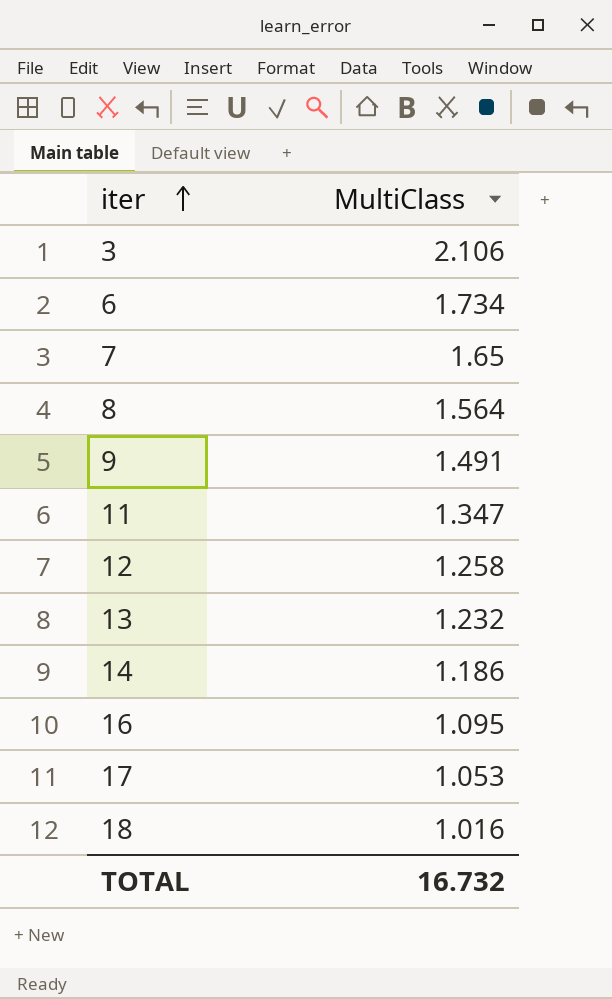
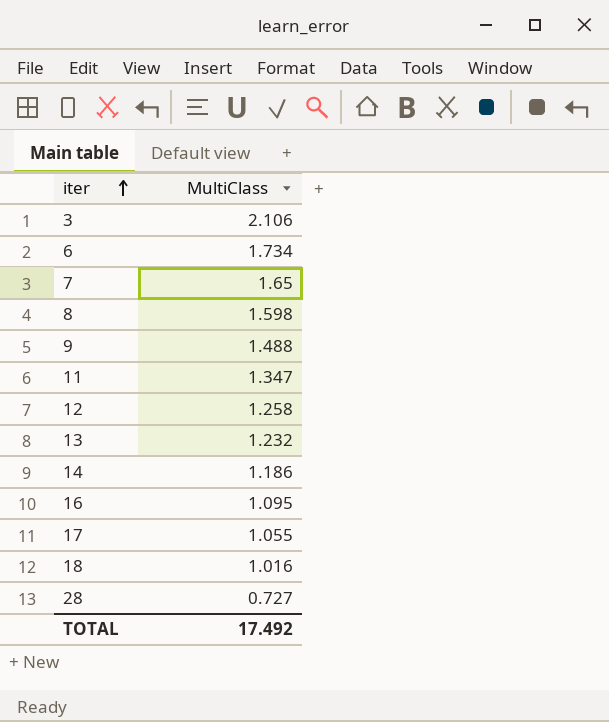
8 | MultiClass: 1.564 -> 1.598
9 | MultiClass: 1.491 -> 1.488
17 | MultiClass: 1.053 -> 1.055
row 28: none -> 0.727
TOTAL | MultiClass: 16.732 -> 17.492

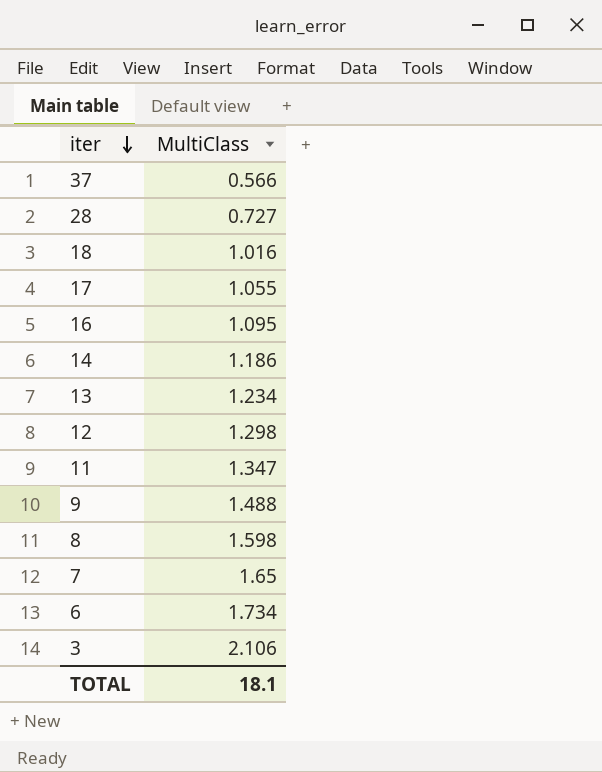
row order: iter ascending -> iter descending
row 37: none -> 0.566
13 | MultiClass: 1.232 -> 1.234
12 | MultiClass: 1.258 -> 1.298
TOTAL | MultiClass: 17.492 -> 18.1

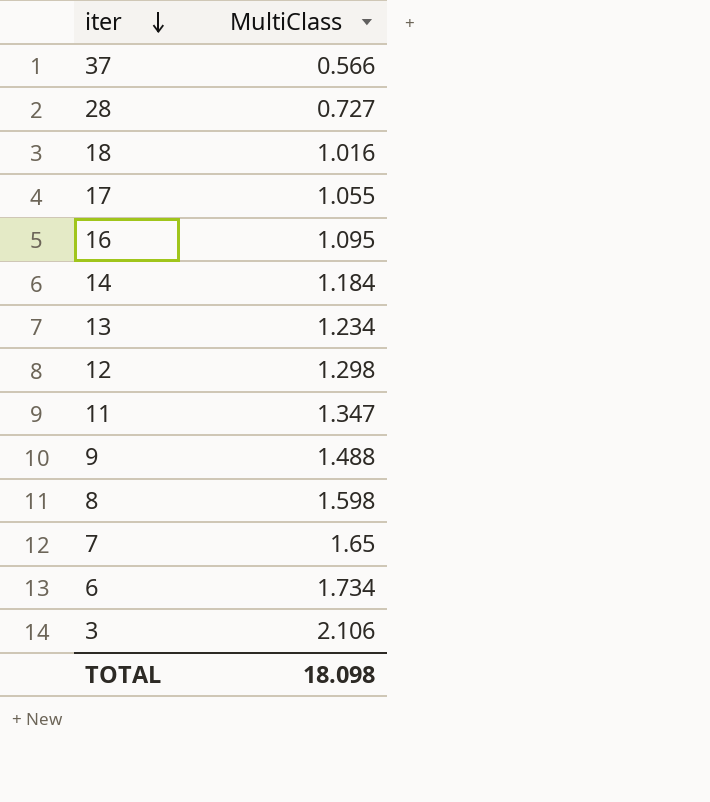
14 | MultiClass: 1.186 -> 1.184
TOTAL | MultiClass: 18.1 -> 18.098

